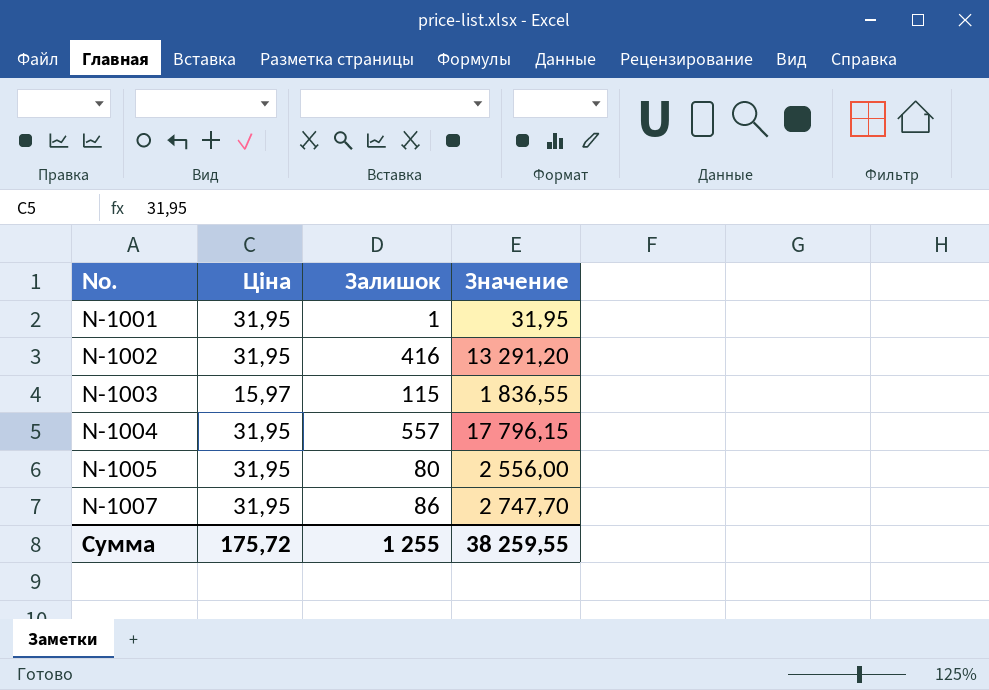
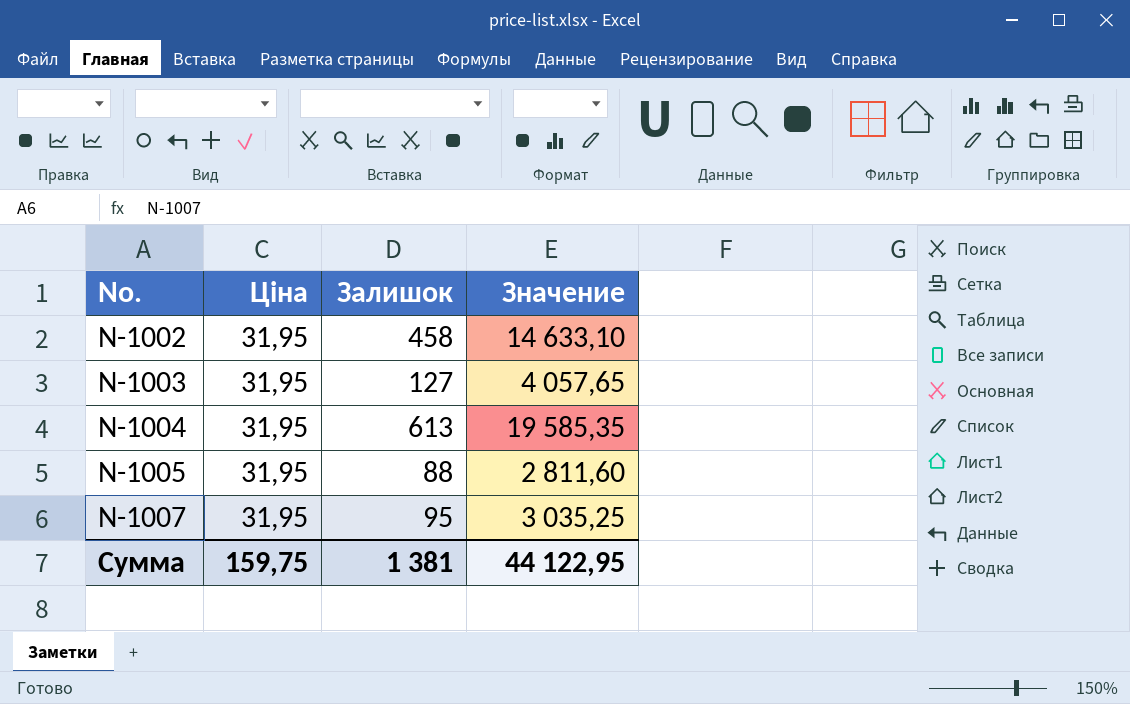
row N-1001: 31,95 | 1 | 31,95 -> none
N-1002 | Залишок: 416 -> 458
N-1002 | Значение: 13 291,20 -> 14 633,10
N-1003 | Ціна: 15,97 -> 31,95
N-1003 | Залишок: 115 -> 127
N-1003 | Значение: 1 836,55 -> 4 057,65
N-1004 | Залишок: 557 -> 613
N-1004 | Значение: 17 796,15 -> 19 585,35
N-1005 | Залишок: 80 -> 88
N-1005 | Значение: 2 556,00 -> 2 811,60
N-1007 | Залишок: 86 -> 95
N-1007 | Значение: 2 747,70 -> 3 035,25
Сумма | Ціна: 175,72 -> 159,75
Сумма | Залишок: 1 255 -> 1 381
Сумма | Значение: 38 259,55 -> 44 122,95

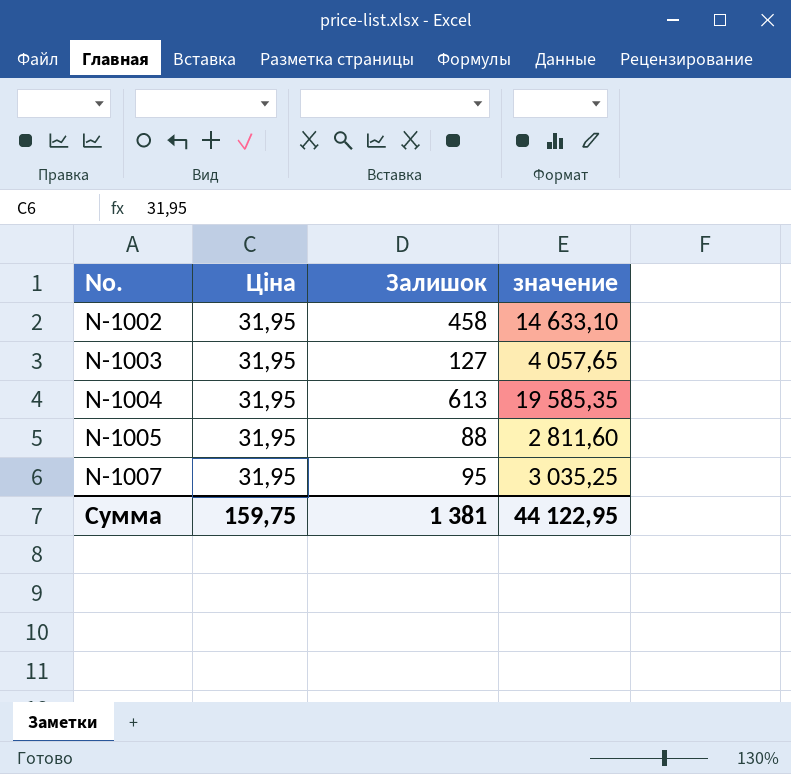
column name: Значение -> значение

